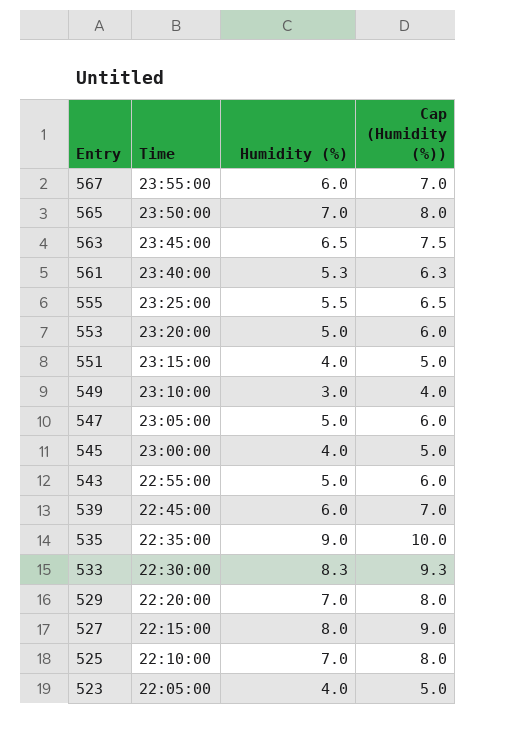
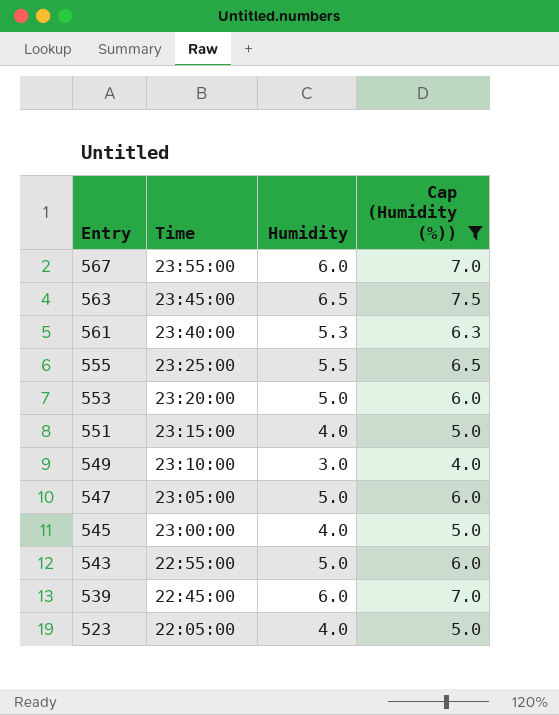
filter: none -> Cap (Humidity (%)) <= 7.5
column name: Humidity (%) -> Humidity

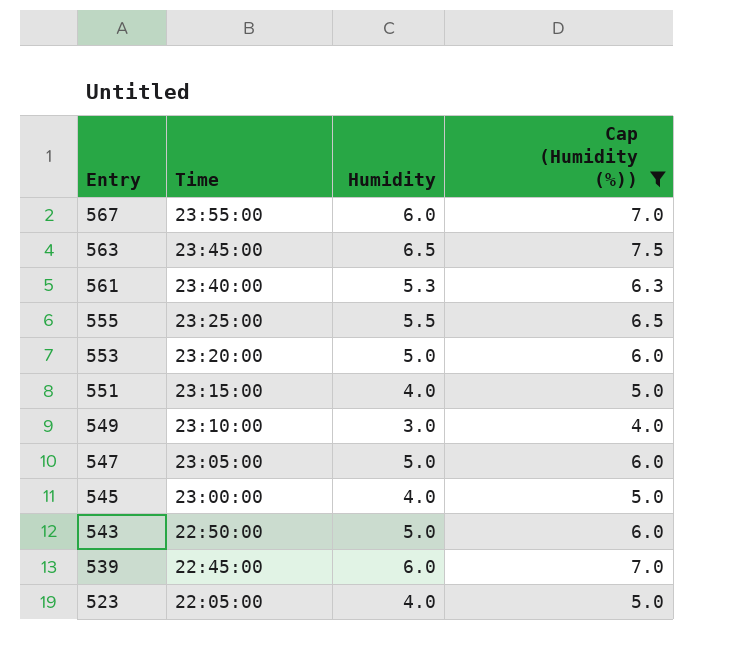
543 | Time: 22:55:00 -> 22:50:00

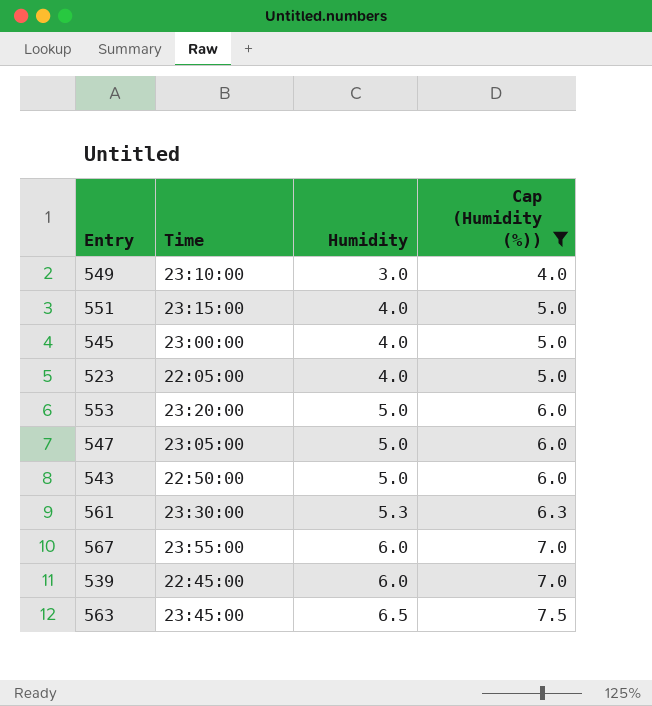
row order: Entry descending -> Humidity ascending
row 555: 23:25:00 | 5.5 | 6.5 -> none
561 | Time: 23:40:00 -> 23:30:00

